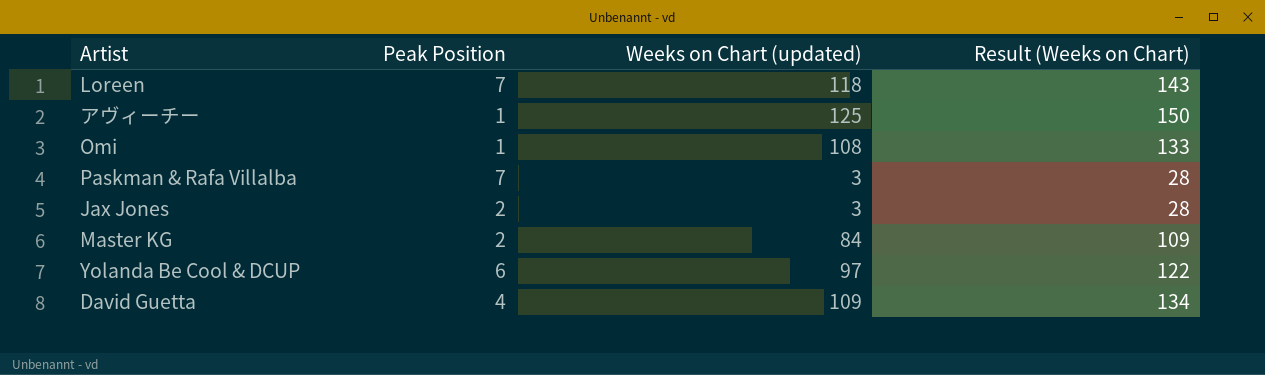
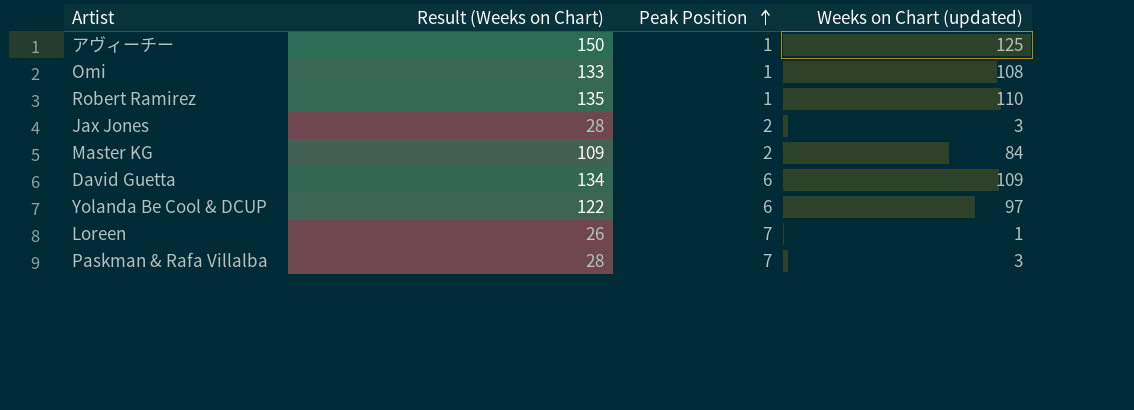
row order: none -> Peak Position ascending
column Result (Weeks on Chart) | position: 4 -> 2
row Robert Ramirez: none -> 135 | 1 | 110
David Guetta | Peak Position: 4 -> 6
Loreen | Result (Weeks on Chart): 143 -> 26
Loreen | Weeks on Chart (updated): 118 -> 1

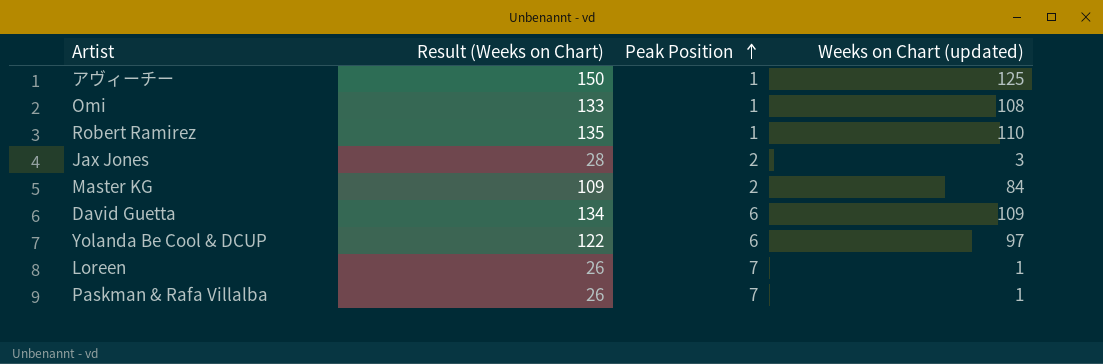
Paskman & Rafa Villalba | Result (Weeks on Chart): 28 -> 26
Paskman & Rafa Villalba | Weeks on Chart (updated): 3 -> 1

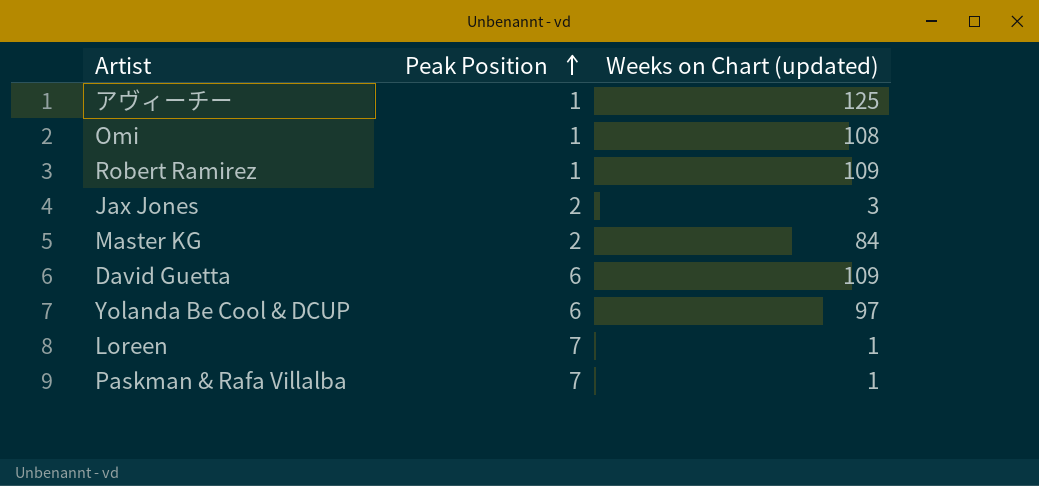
column Result (Weeks on Chart) | formula: [Weeks on Chart (updated)] + 25 -> none
Robert Ramirez | Weeks on Chart (updated): 110 -> 109

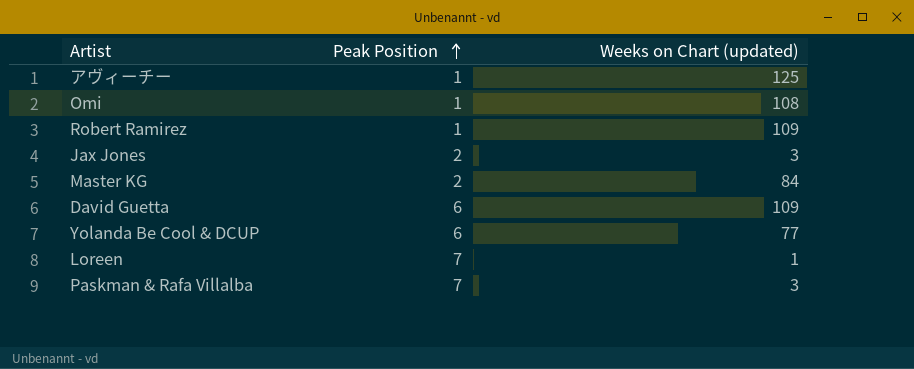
Yolanda Be Cool & DCUP | Weeks on Chart (updated): 97 -> 77
Paskman & Rafa Villalba | Weeks on Chart (updated): 1 -> 3

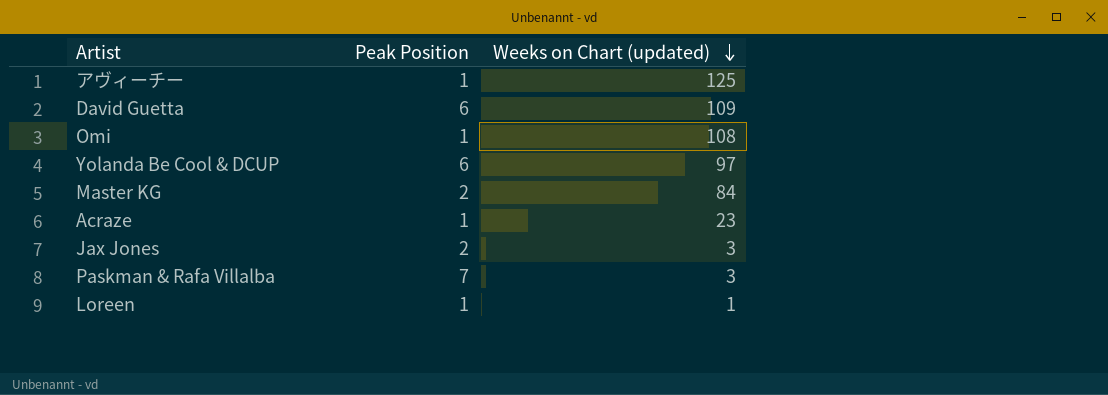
row order: Peak Position ascending -> Weeks on Chart (updated) descending
row Robert Ramirez: 1 | 109 -> none
Yolanda Be Cool & DCUP | Weeks on Chart (updated): 77 -> 97
row Acraze: none -> 1 | 23
Loreen | Peak Position: 7 -> 1

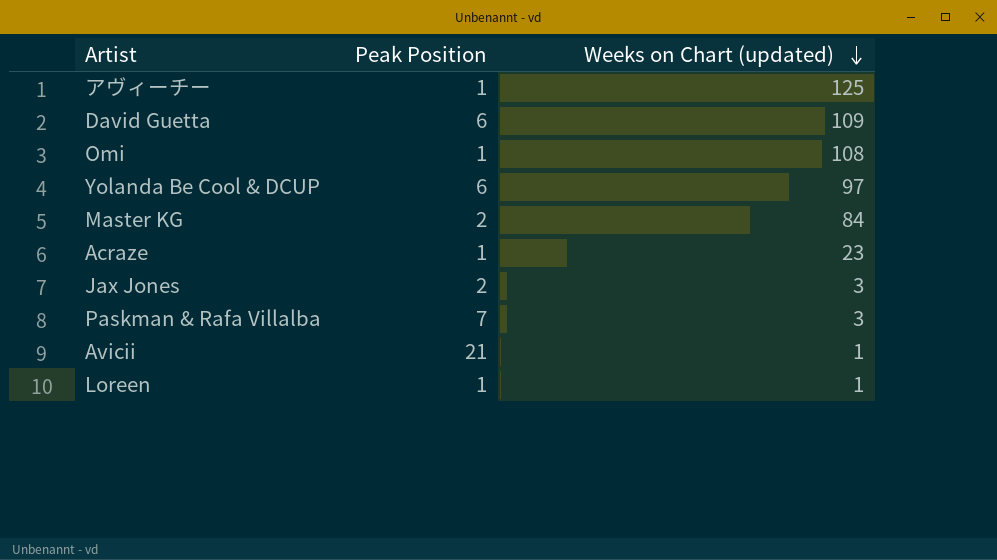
row Avicii: none -> 21 | 1

